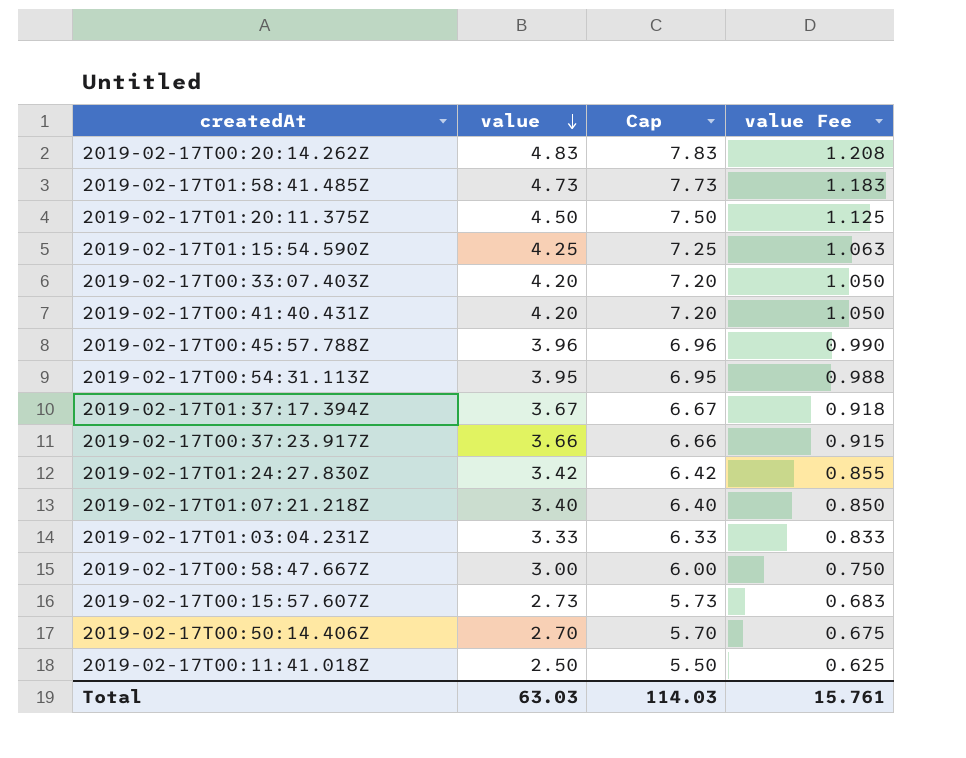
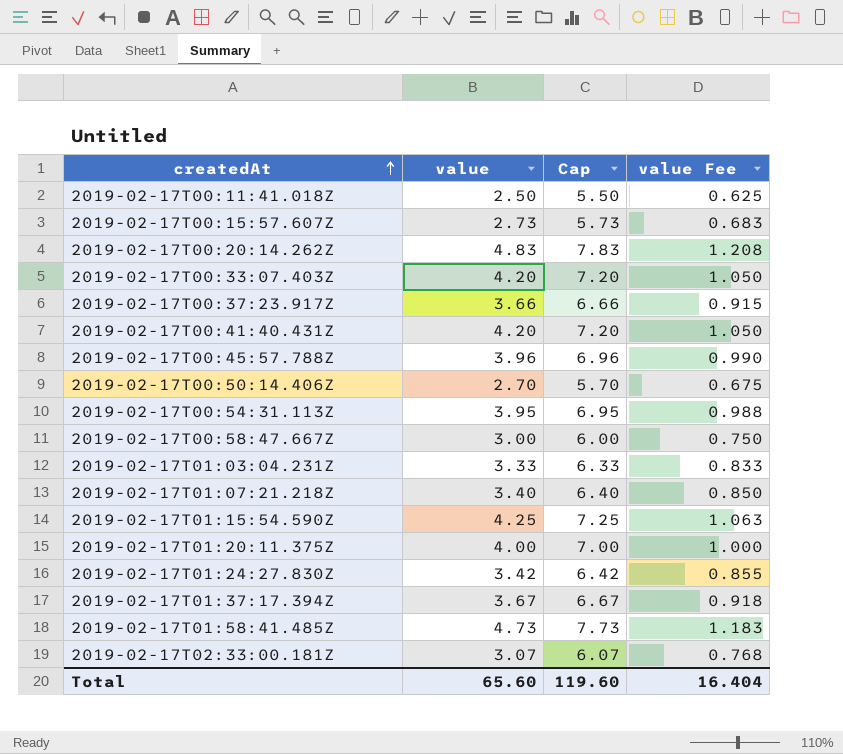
row order: value descending -> createdAt ascending
2019-02-17T01:20:11.375Z | value: 4.50 -> 4.00
2019-02-17T01:20:11.375Z | Cap: 7.50 -> 7.00
2019-02-17T01:20:11.375Z | value Fee: 1.125 -> 1.000
row 2019-02-17T02:33:00.181Z: none -> 3.07 | 6.07 | 0.768
Total | value: 63.03 -> 65.60
Total | Cap: 114.03 -> 119.60
Total | value Fee: 15.761 -> 16.404

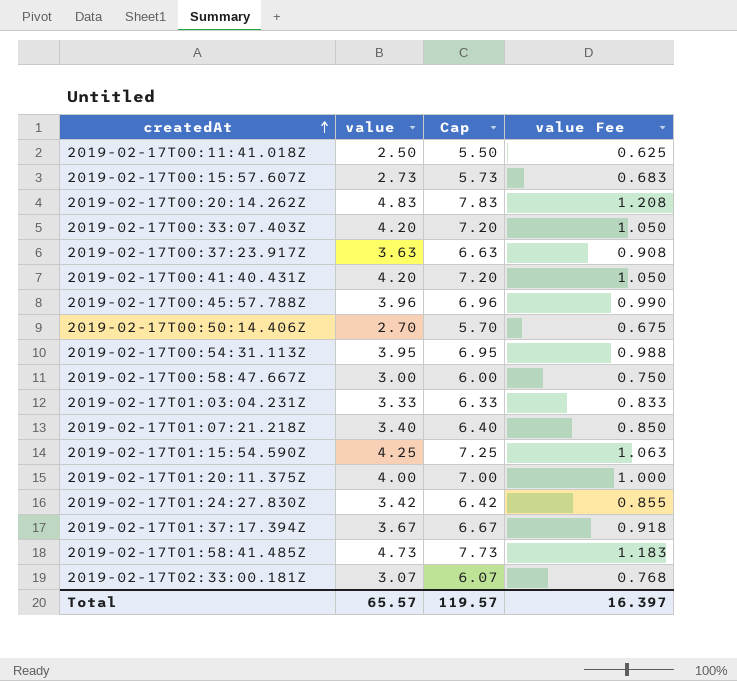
2019-02-17T00:37:23.917Z | value: 3.66 -> 3.63
2019-02-17T00:37:23.917Z | Cap: 6.66 -> 6.63
2019-02-17T00:37:23.917Z | value Fee: 0.915 -> 0.908
Total | value: 65.60 -> 65.57
Total | Cap: 119.60 -> 119.57
Total | value Fee: 16.404 -> 16.397

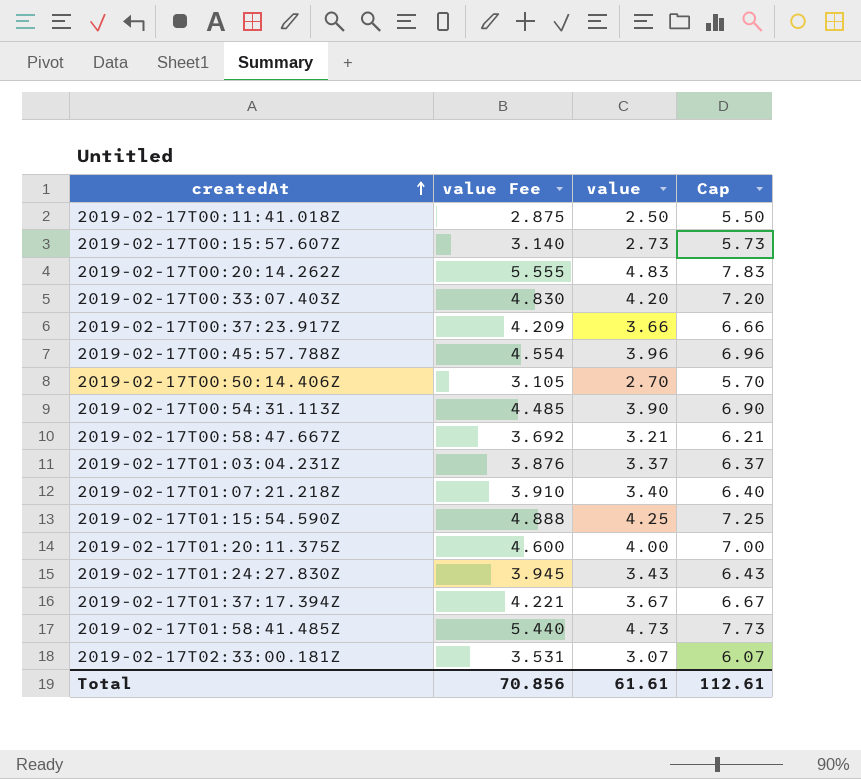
column value Fee | formula: [value] * 0.25 -> [value] * 1.15
column value Fee | position: 4 -> 2
row 2019-02-17T00:41:40.431Z: 4.20 | 7.20 | 1.050 -> none
2019-02-17T00:37:23.917Z | value: 3.63 -> 3.66
2019-02-17T00:37:23.917Z | Cap: 6.63 -> 6.66
2019-02-17T00:54:31.113Z | value: 3.95 -> 3.90
2019-02-17T00:54:31.113Z | Cap: 6.95 -> 6.90
2019-02-17T00:58:47.667Z | value: 3.00 -> 3.21
2019-02-17T00:58:47.667Z | Cap: 6.00 -> 6.21
2019-02-17T01:03:04.231Z | value: 3.33 -> 3.37
2019-02-17T01:03:04.231Z | Cap: 6.33 -> 6.37
2019-02-17T01:24:27.830Z | value: 3.42 -> 3.43
2019-02-17T01:24:27.830Z | Cap: 6.42 -> 6.43
Total | value Fee: 16.397 -> 70.856
Total | value: 65.57 -> 61.61
Total | Cap: 119.57 -> 112.61

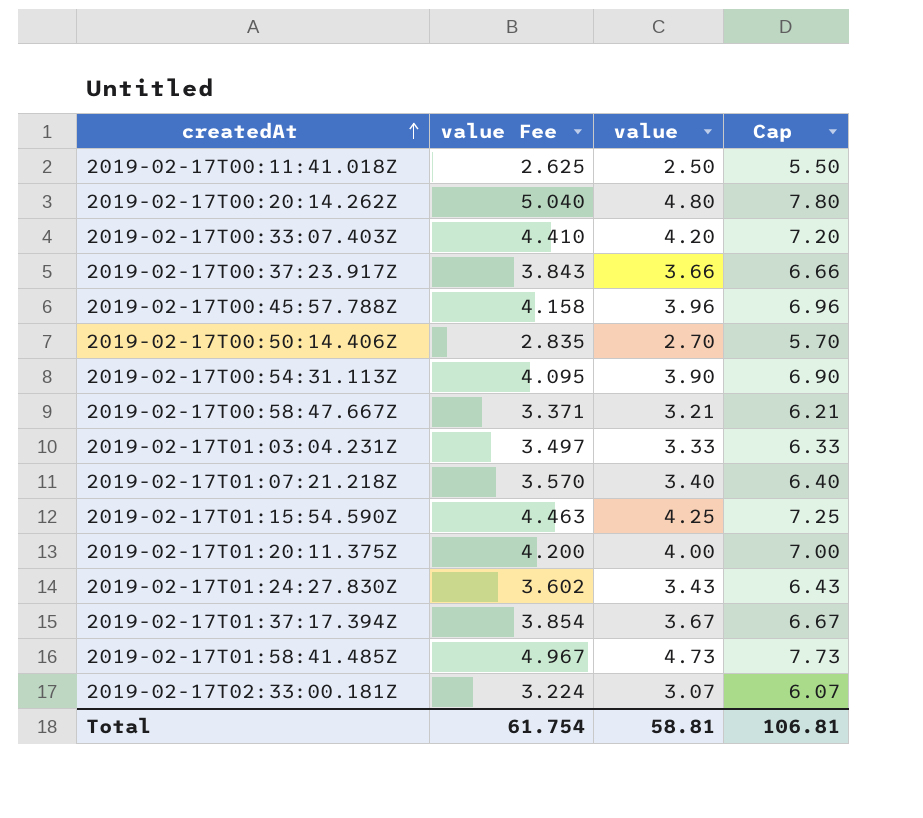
column value Fee | formula: [value] * 1.15 -> [value] * 1.05
row 2019-02-17T00:15:57.607Z: 3.140 | 2.73 | 5.73 -> none
2019-02-17T00:20:14.262Z | value: 4.83 -> 4.80
2019-02-17T00:20:14.262Z | Cap: 7.83 -> 7.80
2019-02-17T01:03:04.231Z | value: 3.37 -> 3.33
2019-02-17T01:03:04.231Z | Cap: 6.37 -> 6.33
Total | value Fee: 70.856 -> 61.754
Total | value: 61.61 -> 58.81
Total | Cap: 112.61 -> 106.81

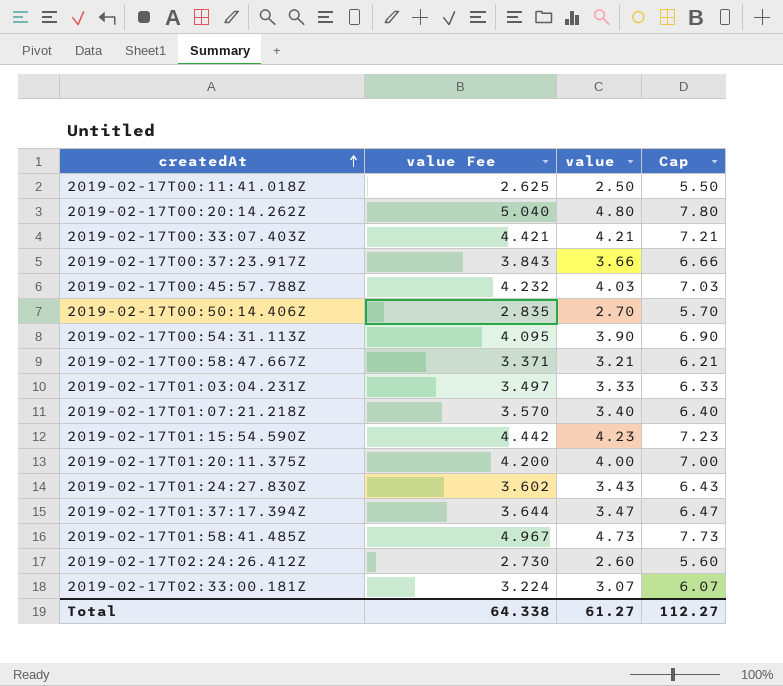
2019-02-17T00:33:07.403Z | value Fee: 4.410 -> 4.421
2019-02-17T00:33:07.403Z | value: 4.20 -> 4.21
2019-02-17T00:33:07.403Z | Cap: 7.20 -> 7.21
2019-02-17T00:45:57.788Z | value Fee: 4.158 -> 4.232
2019-02-17T00:45:57.788Z | value: 3.96 -> 4.03
2019-02-17T00:45:57.788Z | Cap: 6.96 -> 7.03
2019-02-17T01:15:54.590Z | value Fee: 4.463 -> 4.442
2019-02-17T01:15:54.590Z | value: 4.25 -> 4.23
2019-02-17T01:15:54.590Z | Cap: 7.25 -> 7.23
2019-02-17T01:37:17.394Z | value Fee: 3.854 -> 3.644
2019-02-17T01:37:17.394Z | value: 3.67 -> 3.47
2019-02-17T01:37:17.394Z | Cap: 6.67 -> 6.47
row 2019-02-17T02:24:26.412Z: none -> 2.730 | 2.60 | 5.60
Total | value Fee: 61.754 -> 64.338
Total | value: 58.81 -> 61.27
Total | Cap: 106.81 -> 112.27

